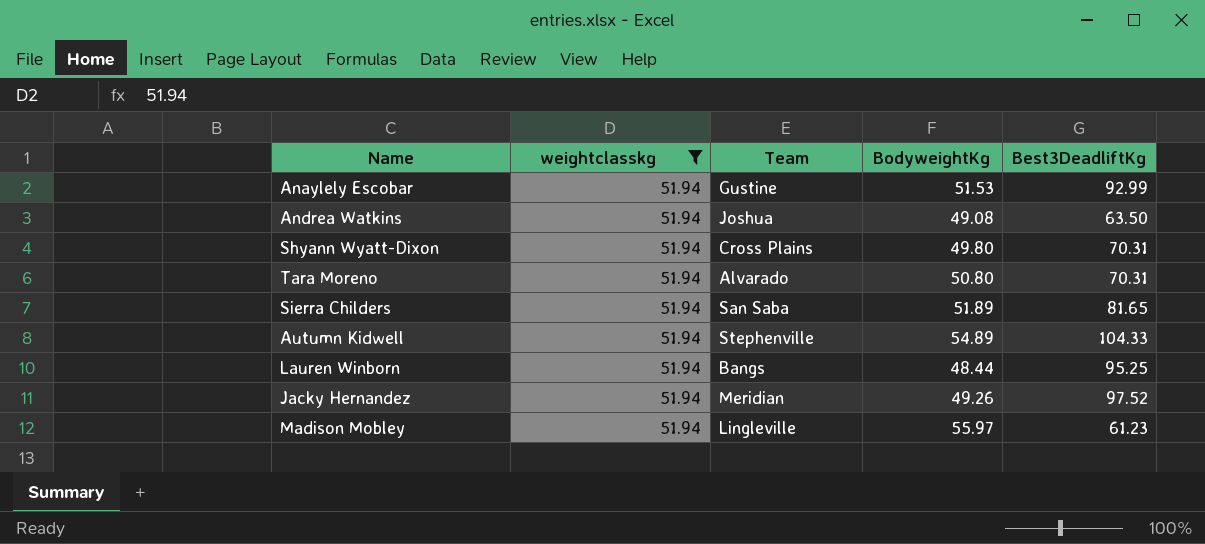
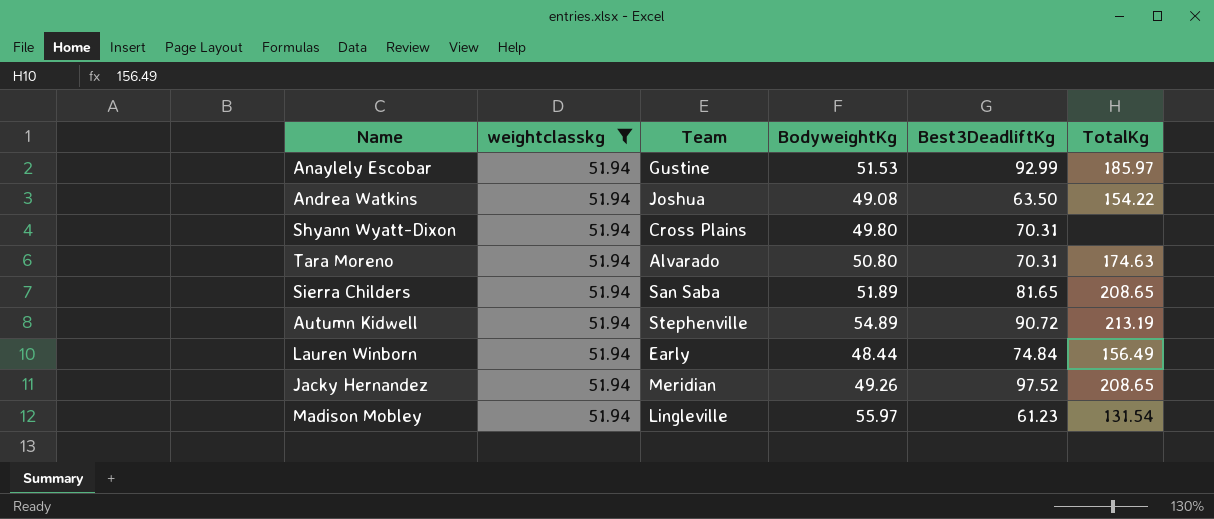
column TotalKg | position: none -> 6
Autumn Kidwell | Best3DeadliftKg: 104.33 -> 90.72
Lauren Winborn | Team: Bangs -> Early
Lauren Winborn | Best3DeadliftKg: 95.25 -> 74.84

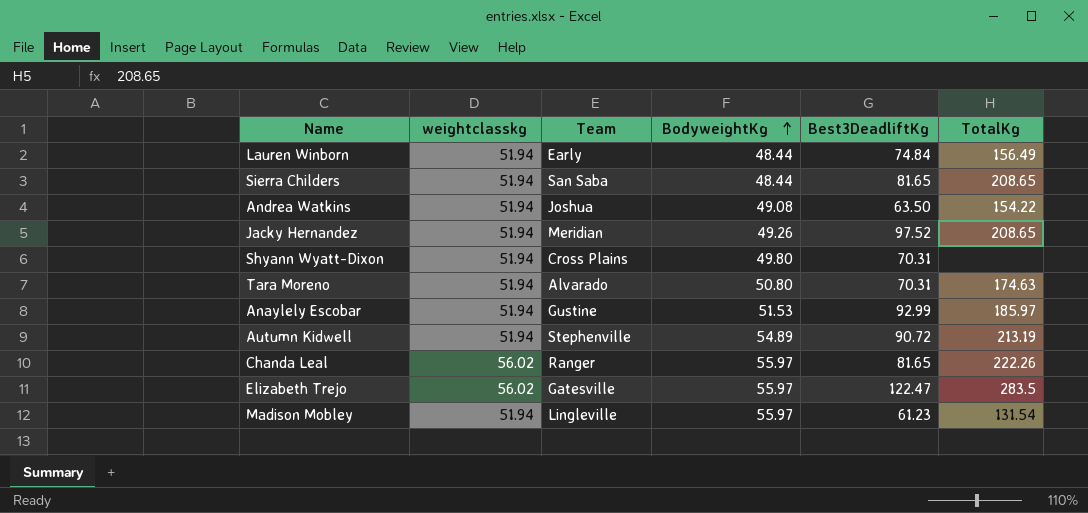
filter: weightclasskg = 51.94 -> none
row order: none -> BodyweightKg ascending
Sierra Childers | BodyweightKg: 51.89 -> 48.44

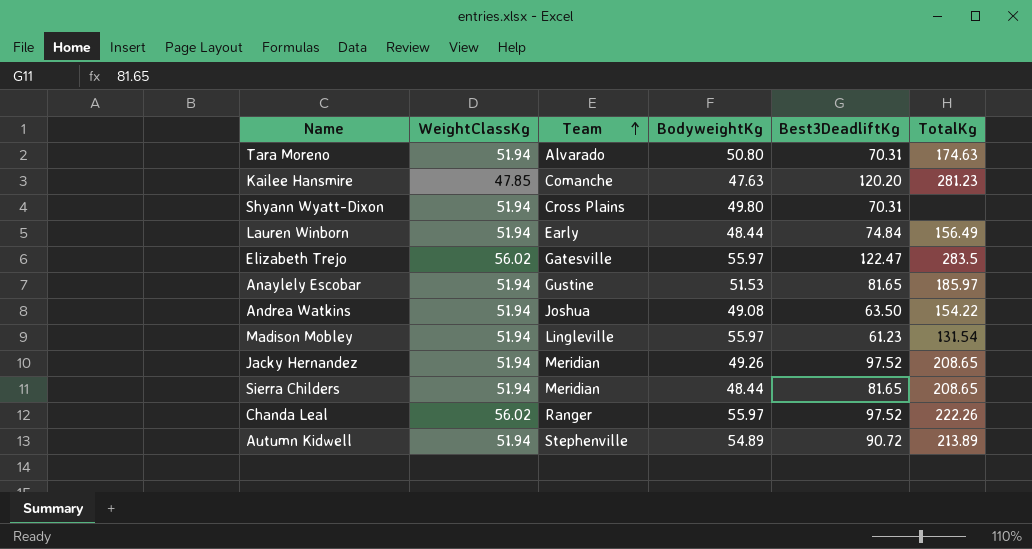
row order: BodyweightKg ascending -> Team ascending
column name: weightclasskg -> WeightClassKg
row Kailee Hansmire: none -> 47.85 | Comanche | 47.63 | 120.20 | 281.23
Anaylely Escobar | Best3DeadliftKg: 92.99 -> 81.65
Sierra Childers | Team: San Saba -> Meridian
Chanda Leal | Best3DeadliftKg: 81.65 -> 97.52
Autumn Kidwell | TotalKg: 213.19 -> 213.89

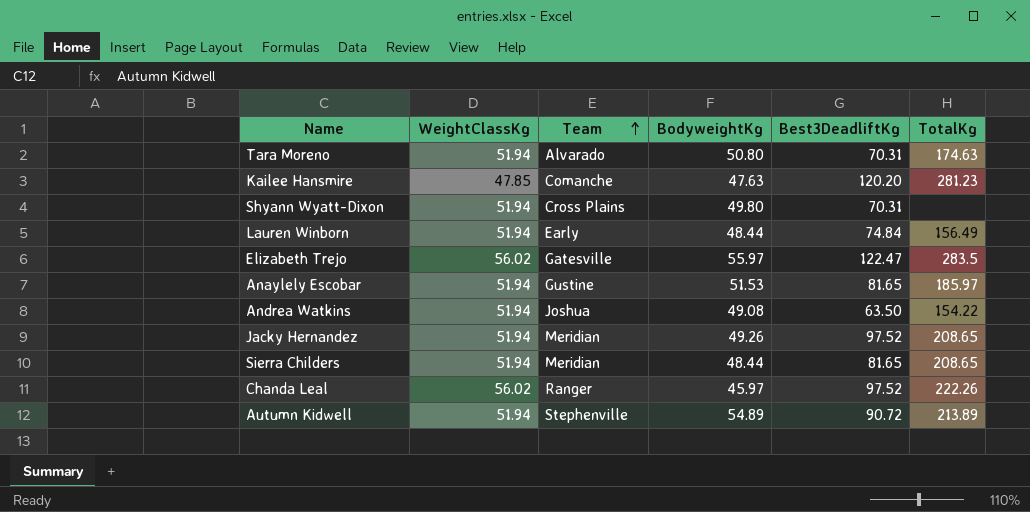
row Madison Mobley: 51.94 | Lingleville | 55.97 | 61.23 | 131.54 -> none
Chanda Leal | BodyweightKg: 55.97 -> 45.97

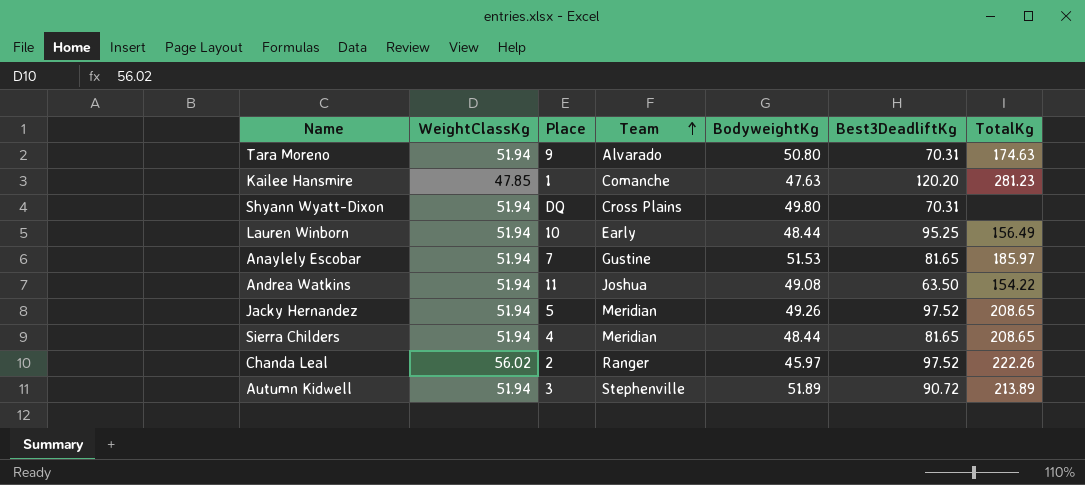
column Place | position: none -> 3
row Elizabeth Trejo: 56.02 | Gatesville | 55.97 | 122.47 | 283.5 -> none
Lauren Winborn | Best3DeadliftKg: 74.84 -> 95.25
Autumn Kidwell | BodyweightKg: 54.89 -> 51.89

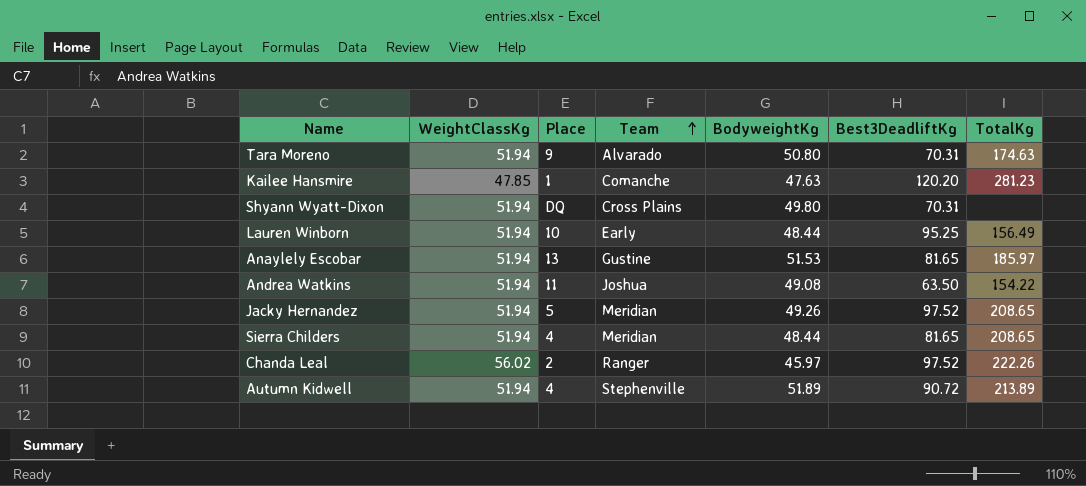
Anaylely Escobar | Place: 7 -> 13
Autumn Kidwell | Place: 3 -> 4

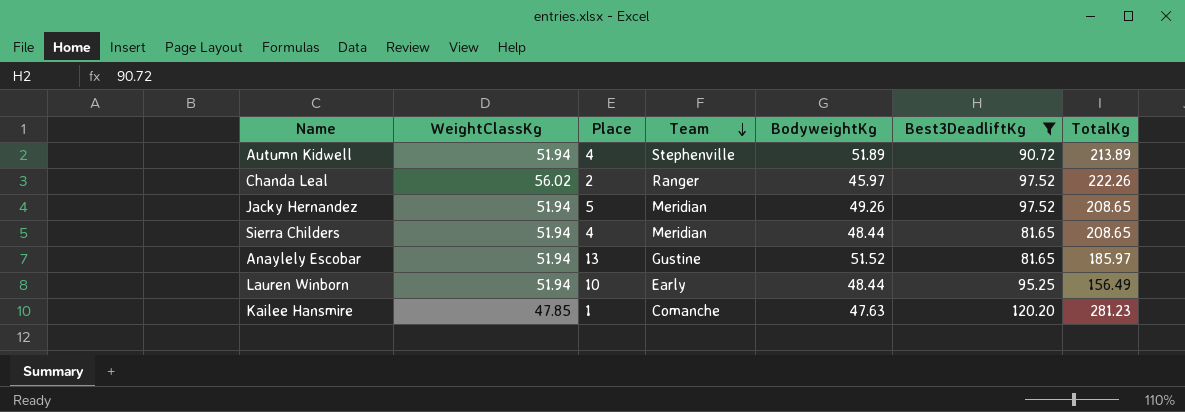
filter: none -> Best3DeadliftKg >= 81.65
row order: Team ascending -> Team descending
Anaylely Escobar | BodyweightKg: 51.53 -> 51.52

